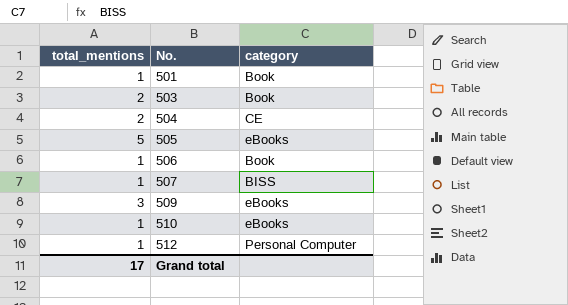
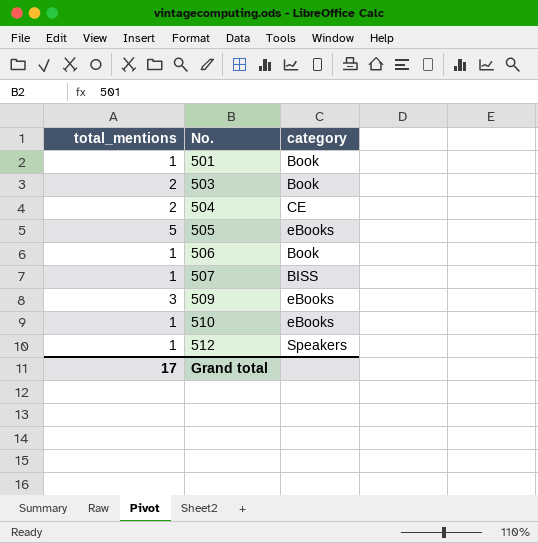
512 | category: Personal Computer -> Speakers

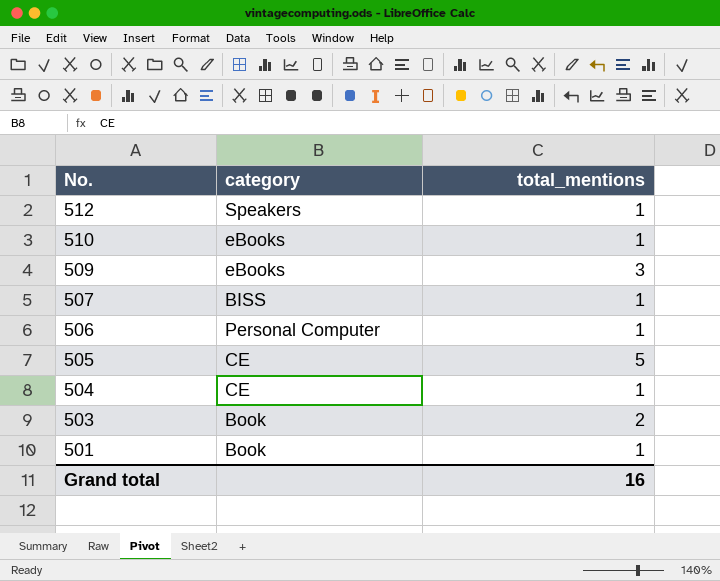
row order: No. ascending -> No. descending
column total_mentions | position: 1 -> 3
506 | category: Book -> Personal Computer
505 | category: eBooks -> CE
504 | total_mentions: 2 -> 1
Grand total | total_mentions: 17 -> 16

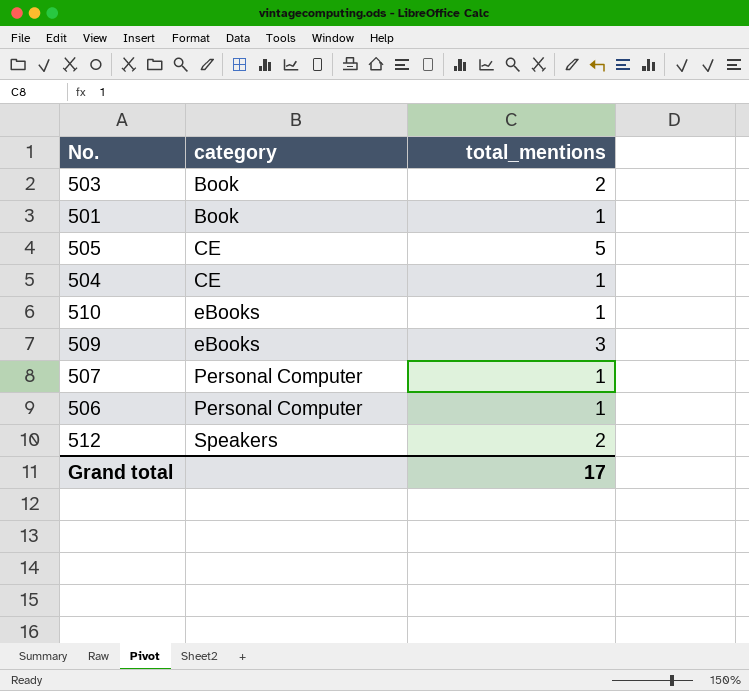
row order: No. descending -> category ascending
507 | category: BISS -> Personal Computer
512 | total_mentions: 1 -> 2
Grand total | total_mentions: 16 -> 17

